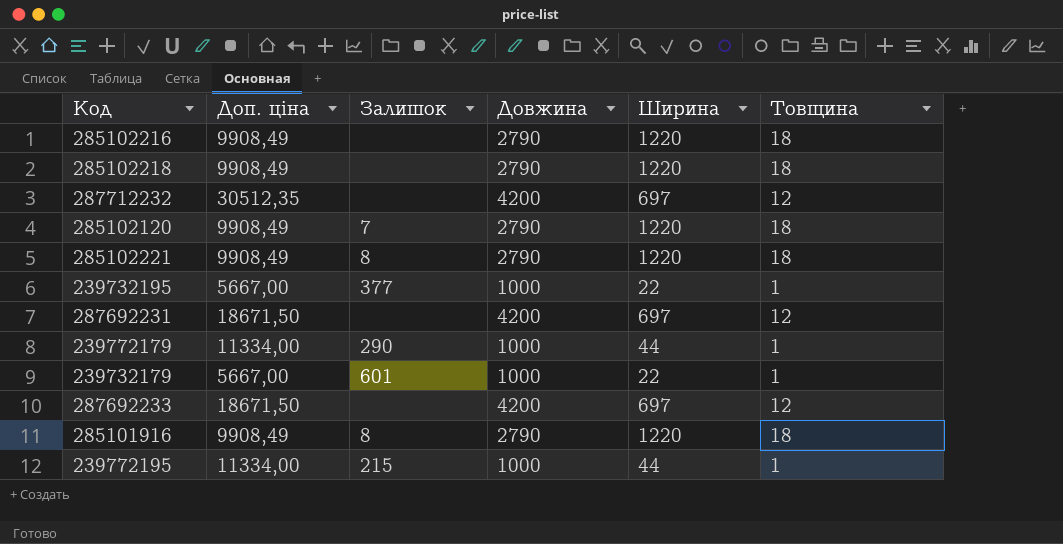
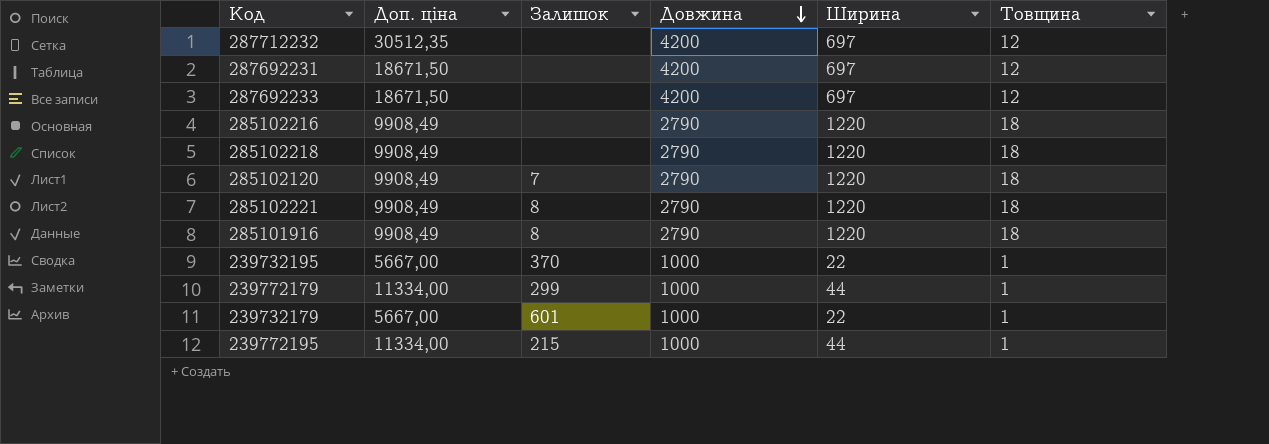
row order: none -> Довжина descending
239732195 | Залишок: 377 -> 370
239772179 | Залишок: 290 -> 299

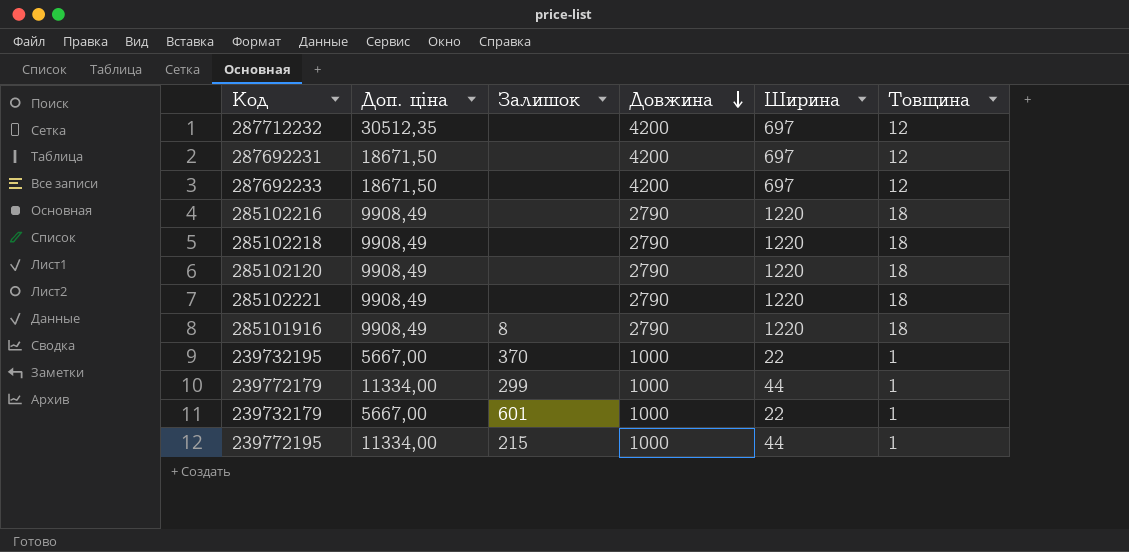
285102120 | Залишок: 7 -> none
285102221 | Залишок: 8 -> none

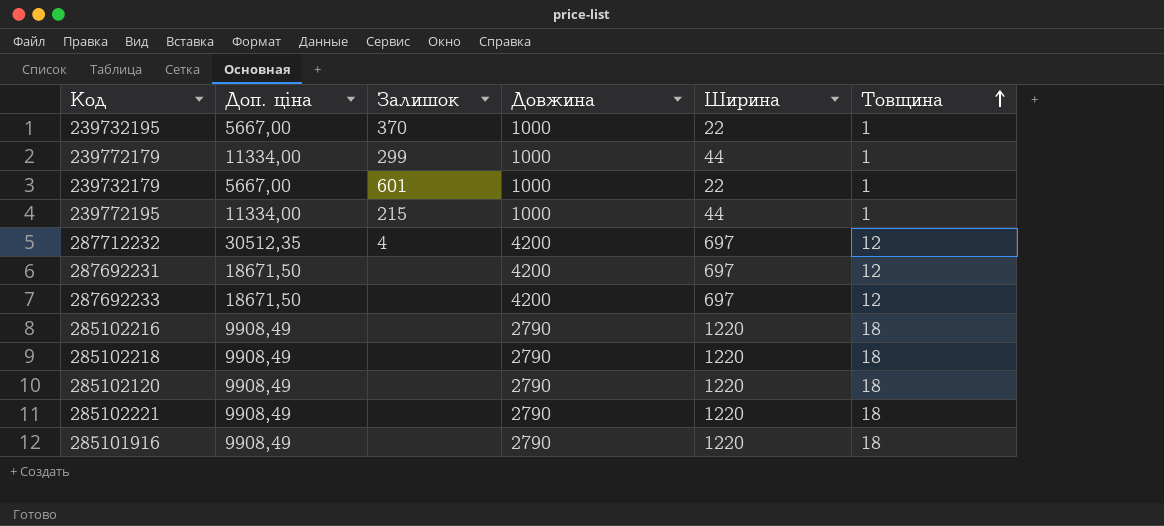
row order: Довжина descending -> Товщина ascending
287712232 | Залишок: none -> 4
285101916 | Залишок: 8 -> none

